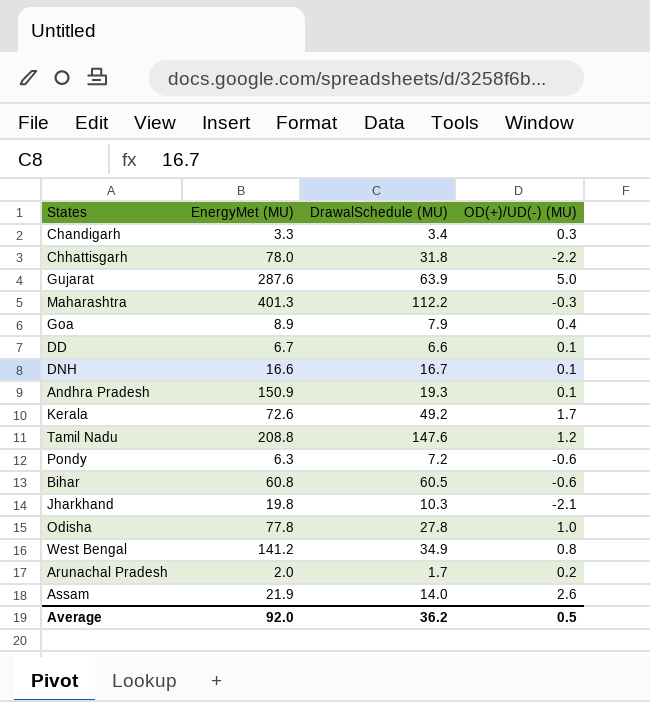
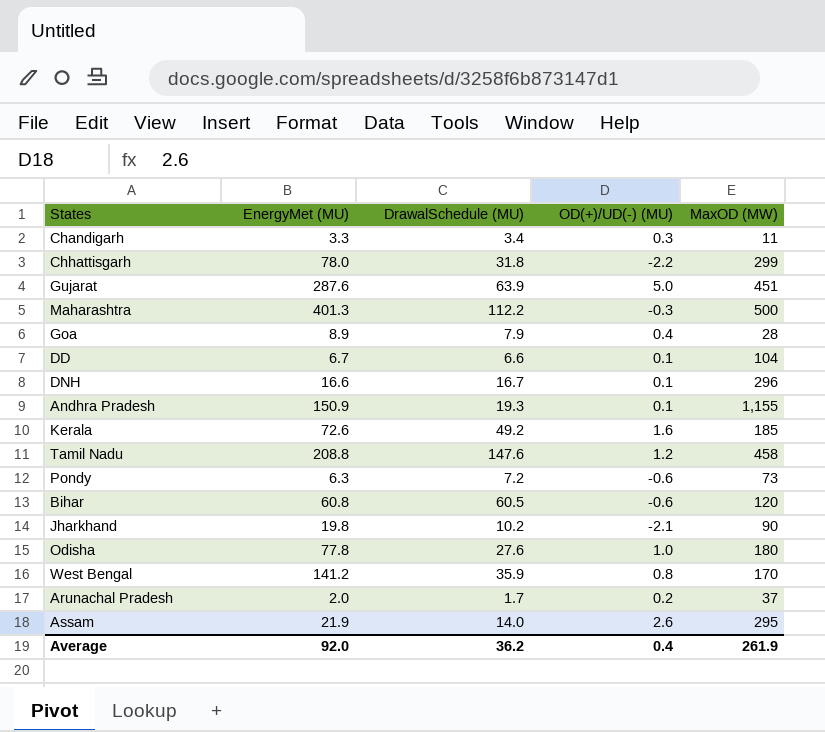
column MaxOD (MW) | position: none -> 5
Kerala | OD(+)/UD(-) (MU): 1.7 -> 1.6
Jharkhand | DrawalSchedule (MU): 10.3 -> 10.2
Odisha | DrawalSchedule (MU): 27.8 -> 27.6
West Bengal | DrawalSchedule (MU): 34.9 -> 35.9
Average | OD(+)/UD(-) (MU): 0.5 -> 0.4

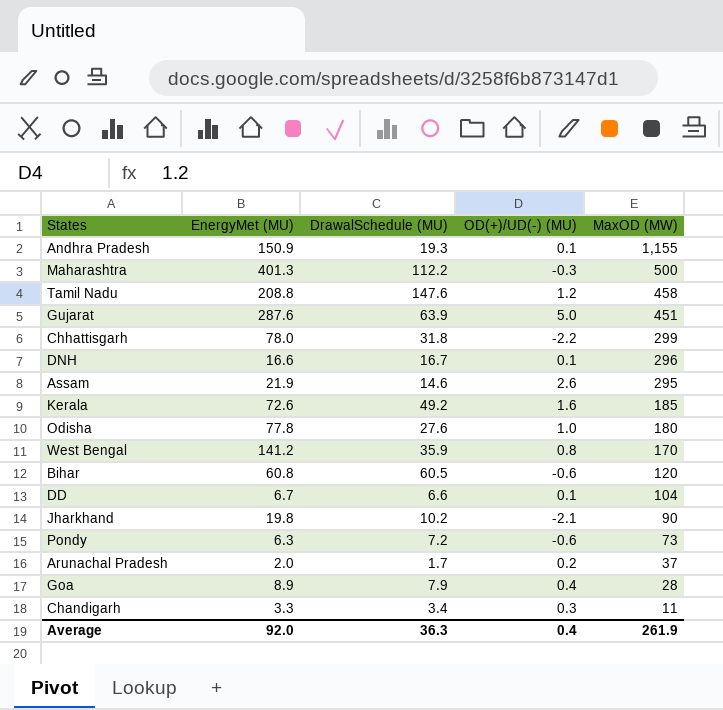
row order: none -> MaxOD (MW) descending
Assam | DrawalSchedule (MU): 14.0 -> 14.6
Average | DrawalSchedule (MU): 36.2 -> 36.3

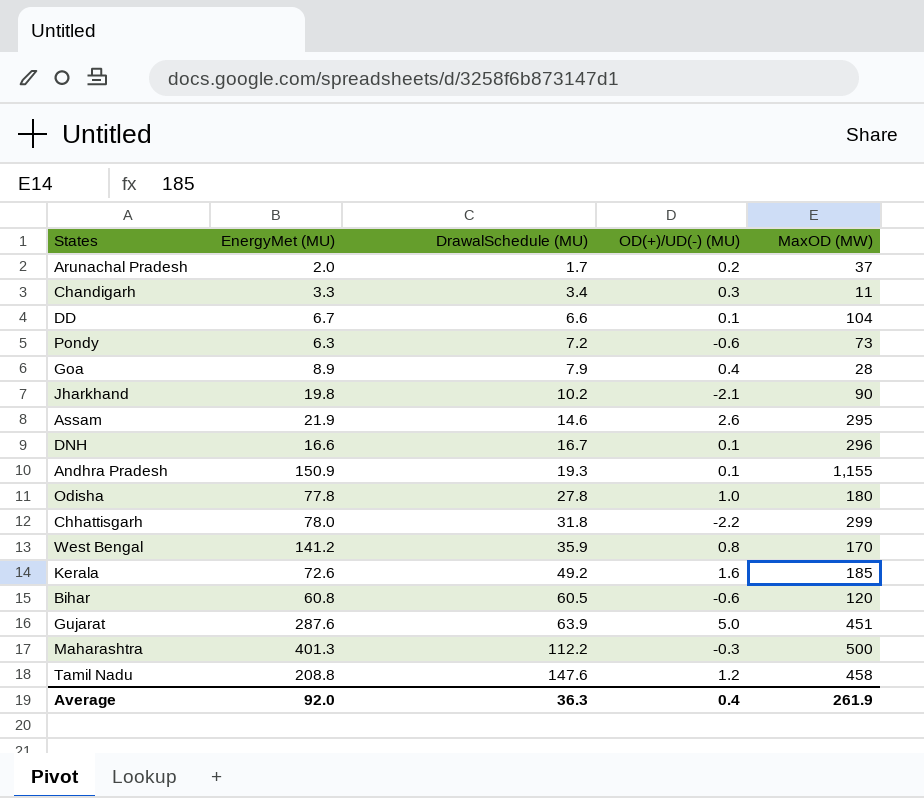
row order: MaxOD (MW) descending -> DrawalSchedule (MU) ascending
Odisha | DrawalSchedule (MU): 27.6 -> 27.8

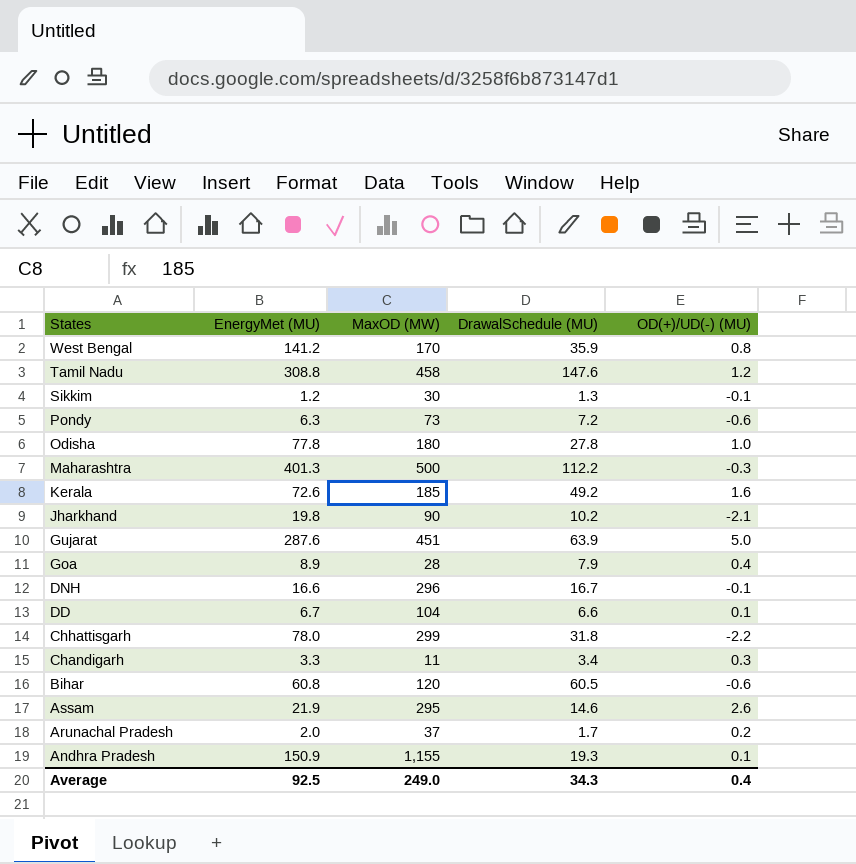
row order: DrawalSchedule (MU) ascending -> States descending
column MaxOD (MW) | position: 5 -> 3
Tamil Nadu | EnergyMet (MU): 208.8 -> 308.8
row Sikkim: none -> 1.2 | 30 | 1.3 | -0.1
DNH | OD(+)/UD(-) (MU): 0.1 -> -0.1
Average | EnergyMet (MU): 92.0 -> 92.5
Average | MaxOD (MW): 261.9 -> 249.0
Average | DrawalSchedule (MU): 36.3 -> 34.3

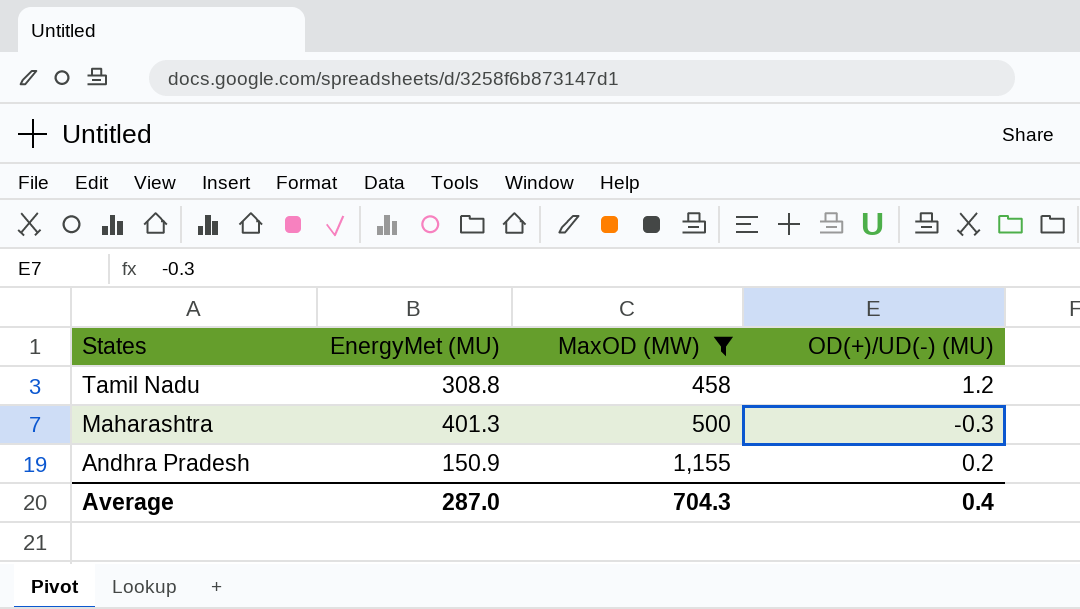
filter: none -> MaxOD (MW) >= 458
column DrawalSchedule (MU) | position: 4 -> none
Andhra Pradesh | OD(+)/UD(-) (MU): 0.1 -> 0.2
Average | EnergyMet (MU): 92.5 -> 287.0
Average | MaxOD (MW): 249.0 -> 704.3

